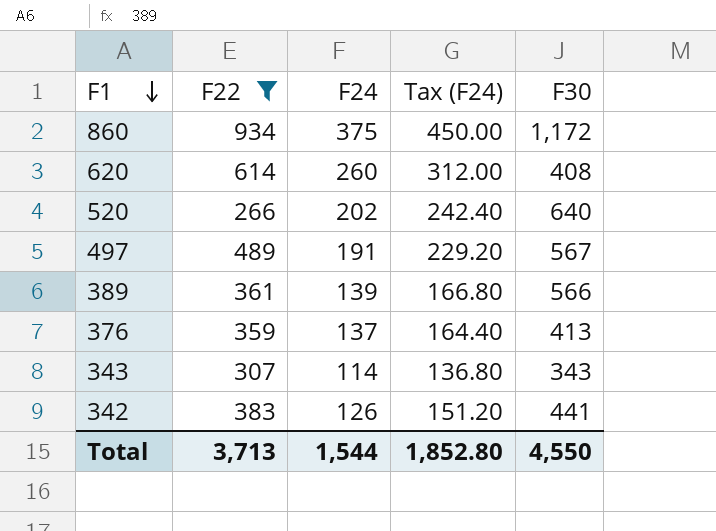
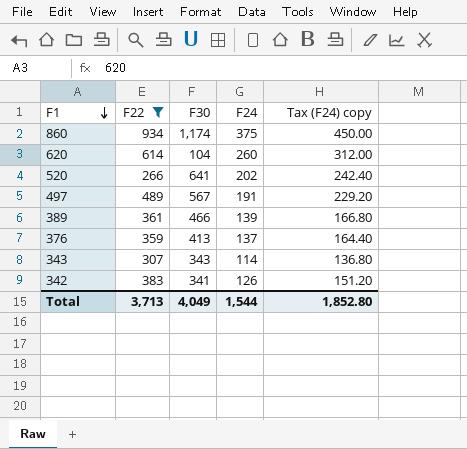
column F30 | position: 5 -> 3
column name: Tax (F24) -> Tax (F24) copy
860 | F30: 1,172 -> 1,174
620 | F30: 408 -> 104
520 | F30: 640 -> 641
389 | F30: 566 -> 466
342 | F30: 441 -> 341
Total | F30: 4,550 -> 4,049

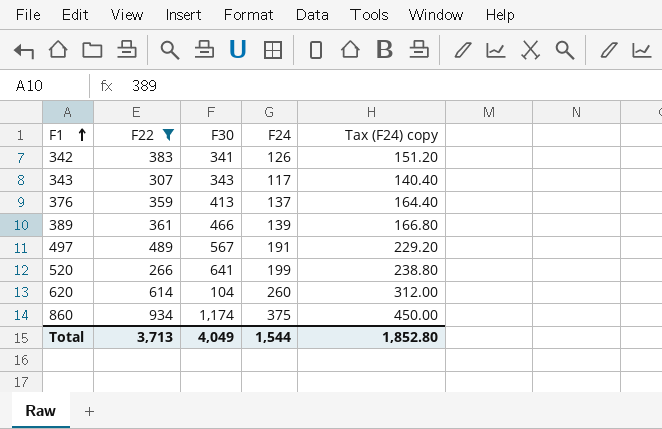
row order: F1 descending -> F1 ascending
343 | F24: 114 -> 117
343 | Tax (F24) copy: 136.80 -> 140.40
520 | F24: 202 -> 199
520 | Tax (F24) copy: 242.40 -> 238.80

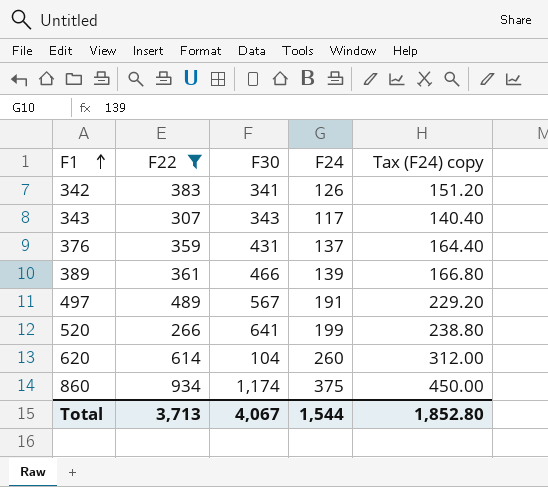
376 | F30: 413 -> 431
Total | F30: 4,049 -> 4,067

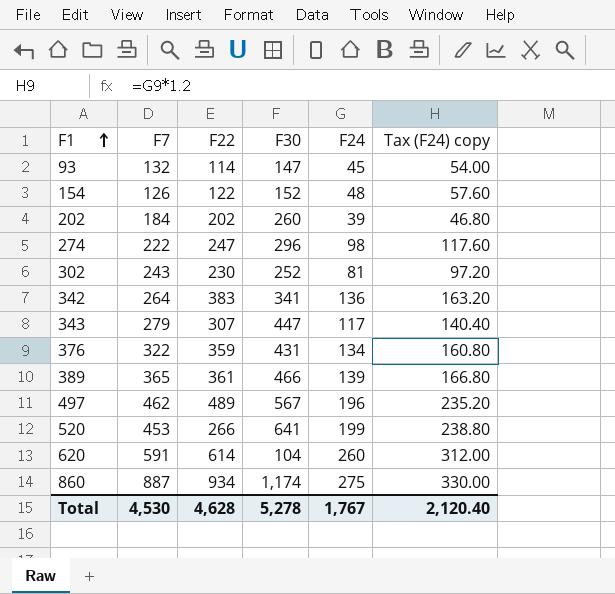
filter: F22 >= 266 -> none
column F7 | position: none -> 2
342 | F24: 126 -> 136
342 | Tax (F24) copy: 151.20 -> 163.20
343 | F30: 343 -> 447
376 | F24: 137 -> 134
376 | Tax (F24) copy: 164.40 -> 160.80
497 | F24: 191 -> 196
497 | Tax (F24) copy: 229.20 -> 235.20
860 | F24: 375 -> 275
860 | Tax (F24) copy: 450.00 -> 330.00
Total | F22: 3,713 -> 4,628
Total | F30: 4,067 -> 5,278
Total | F24: 1,544 -> 1,767
Total | Tax (F24) copy: 1,852.80 -> 2,120.40

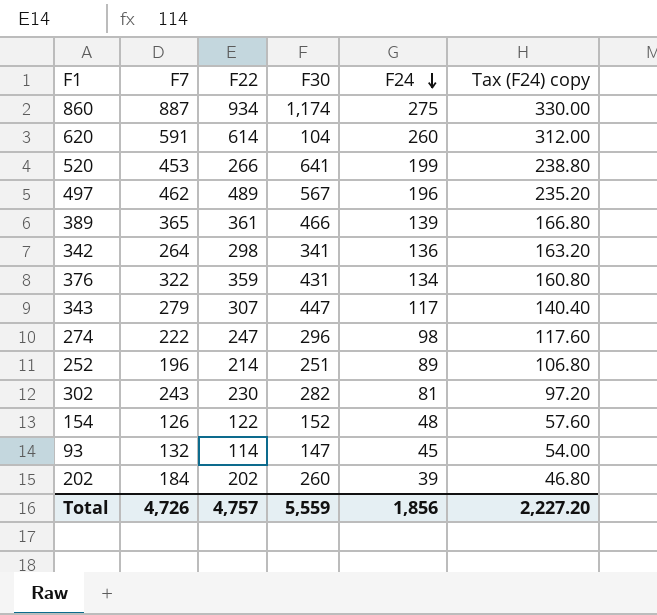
row order: F1 ascending -> F24 descending
342 | F22: 383 -> 298
row 252: none -> 196 | 214 | 251 | 89 | 106.80
302 | F30: 252 -> 282
Total | F7: 4,530 -> 4,726
Total | F22: 4,628 -> 4,757
Total | F30: 5,278 -> 5,559
Total | F24: 1,767 -> 1,856
Total | Tax (F24) copy: 2,120.40 -> 2,227.20

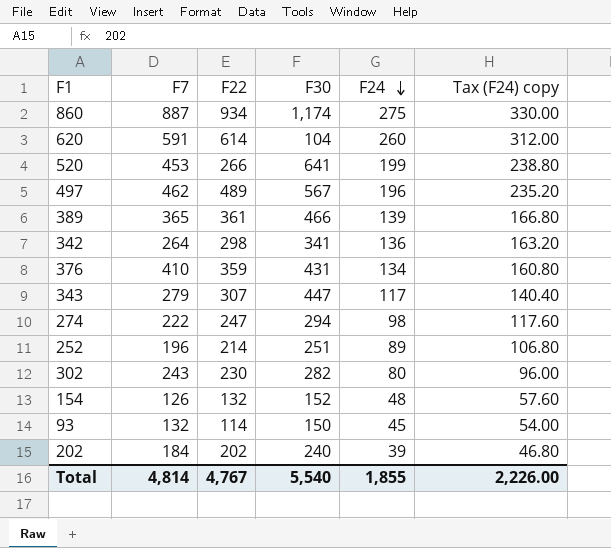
376 | F7: 322 -> 410
274 | F30: 296 -> 294
302 | F24: 81 -> 80
302 | Tax (F24) copy: 97.20 -> 96.00
154 | F22: 122 -> 132
93 | F30: 147 -> 150
202 | F30: 260 -> 240
Total | F7: 4,726 -> 4,814
Total | F22: 4,757 -> 4,767
Total | F30: 5,559 -> 5,540
Total | F24: 1,856 -> 1,855
Total | Tax (F24) copy: 2,227.20 -> 2,226.00

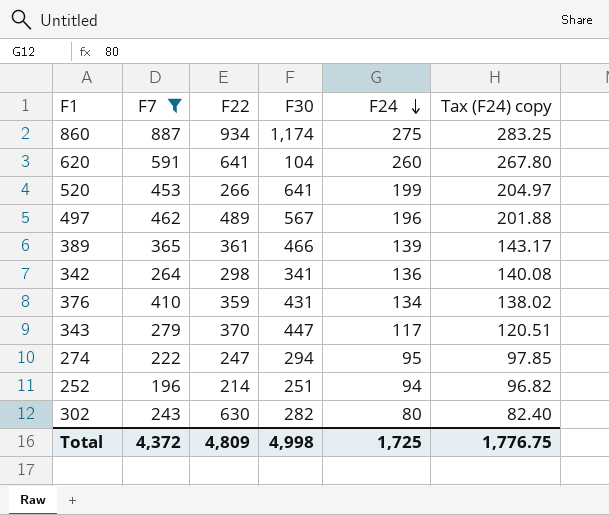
filter: none -> F7 >= 196
column Tax (F24) copy | formula: [F24] * 1.2 -> [F24] * 1.03
620 | F22: 614 -> 641
343 | F22: 307 -> 370
274 | F24: 98 -> 95
252 | F24: 89 -> 94
302 | F22: 230 -> 630
Total | F7: 4,814 -> 4,372
Total | F22: 4,767 -> 4,809
Total | F30: 5,540 -> 4,998
Total | F24: 1,855 -> 1,725
Total | Tax (F24) copy: 2,226.00 -> 1,776.75

